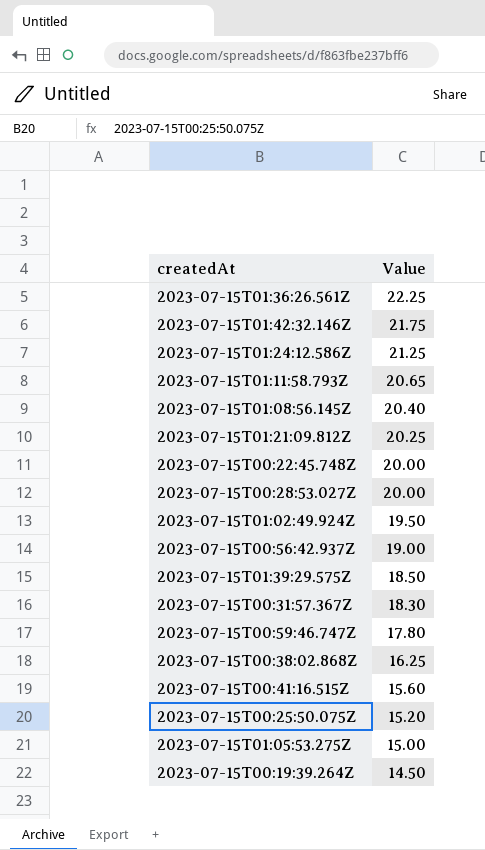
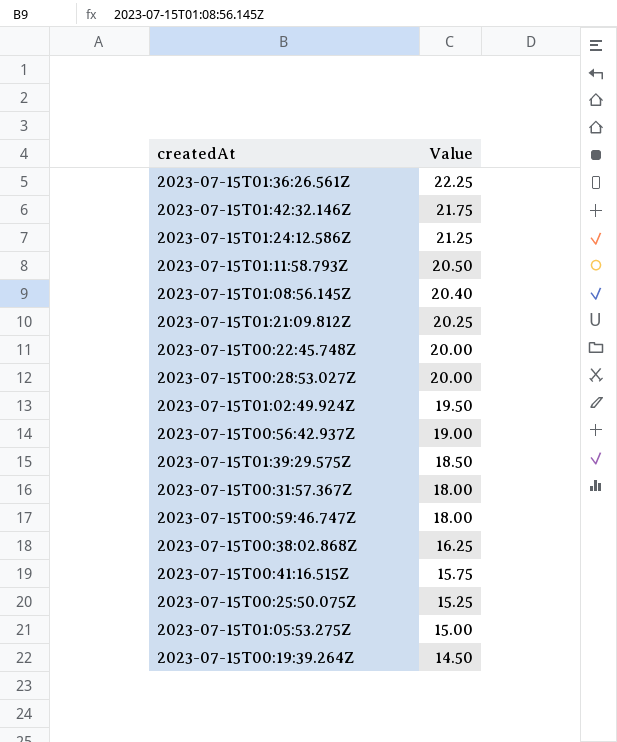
2023-07-15T01:11:58.793Z | Value: 20.65 -> 20.50
2023-07-15T00:31:57.367Z | Value: 18.30 -> 18.00
2023-07-15T00:59:46.747Z | Value: 17.80 -> 18.00
2023-07-15T00:41:16.515Z | Value: 15.60 -> 15.75
2023-07-15T00:25:50.075Z | Value: 15.20 -> 15.25

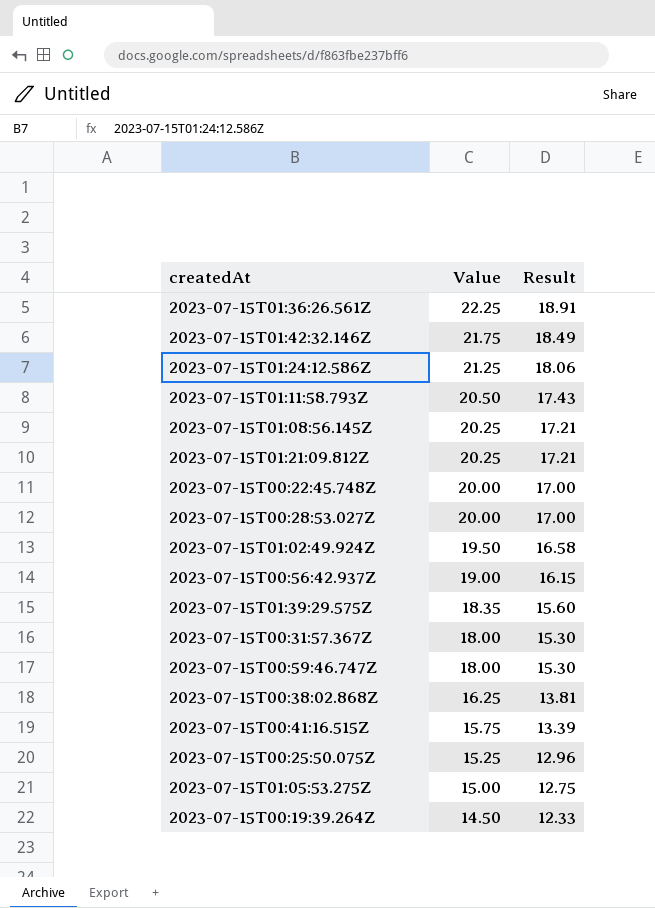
column Result | formula: none -> [Value] * 0.85
2023-07-15T01:08:56.145Z | Value: 20.40 -> 20.25
2023-07-15T01:39:29.575Z | Value: 18.50 -> 18.35

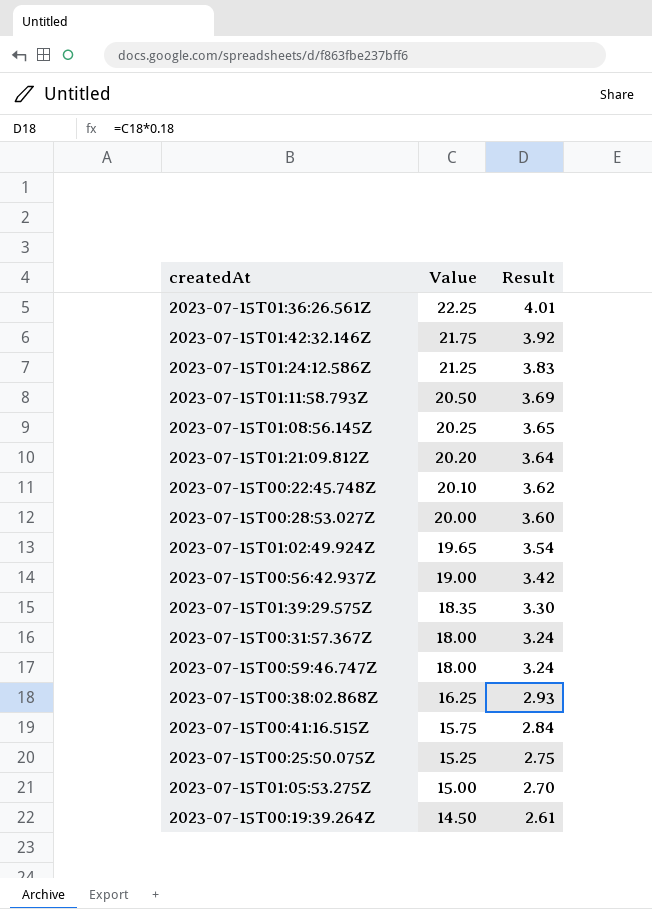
column Result | formula: [Value] * 0.85 -> [Value] * 0.18
2023-07-15T01:21:09.812Z | Value: 20.25 -> 20.20
2023-07-15T00:22:45.748Z | Value: 20.00 -> 20.10
2023-07-15T01:02:49.924Z | Value: 19.50 -> 19.65

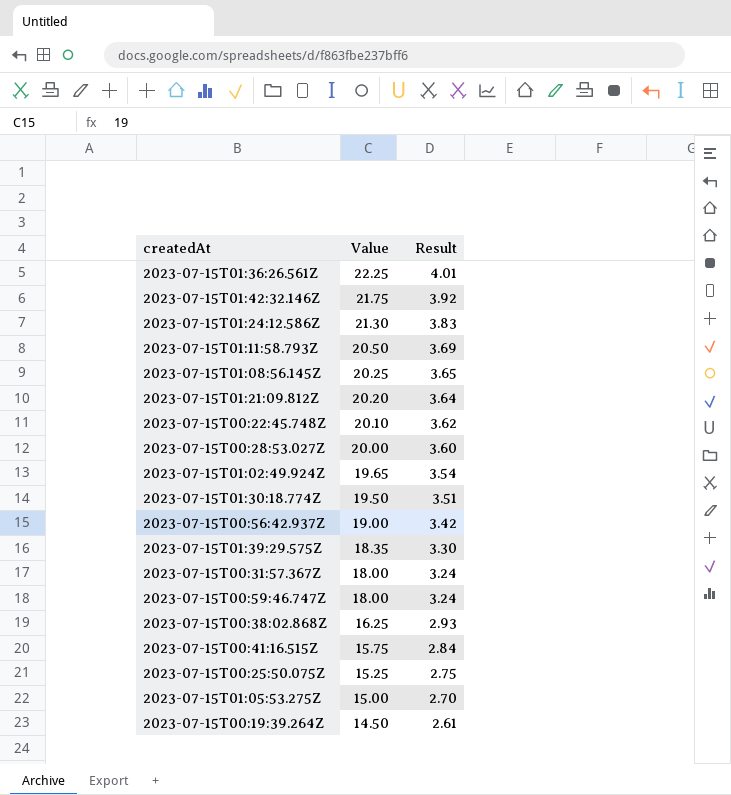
2023-07-15T01:24:12.586Z | Value: 21.25 -> 21.30
row 2023-07-15T01:30:18.774Z: none -> 19.50 | 3.51

